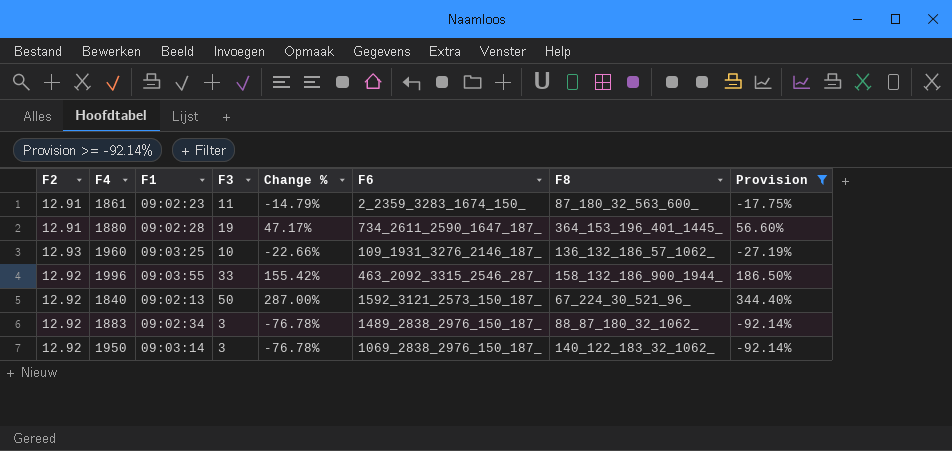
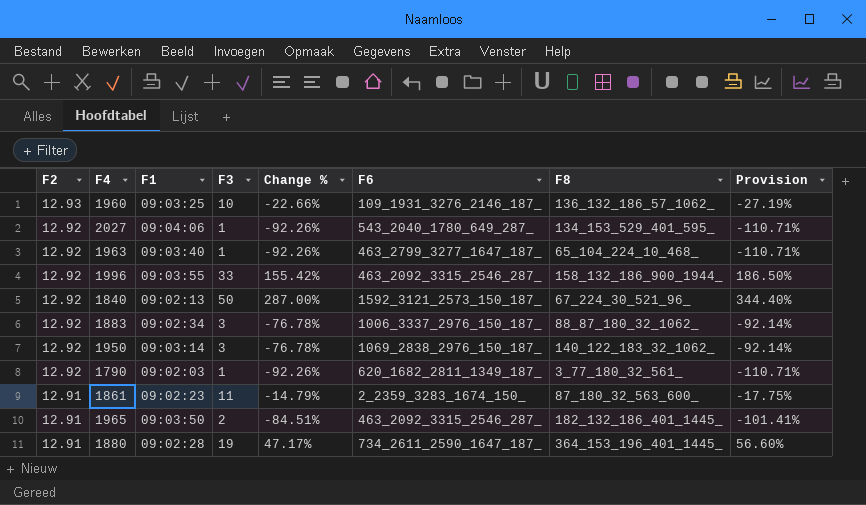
filter: Provision >= -92.14% -> none
row order: none -> F2 descending
1883 | F6: 1489_2838_2976_150_187_ -> 1006_3337_2976_150_187_

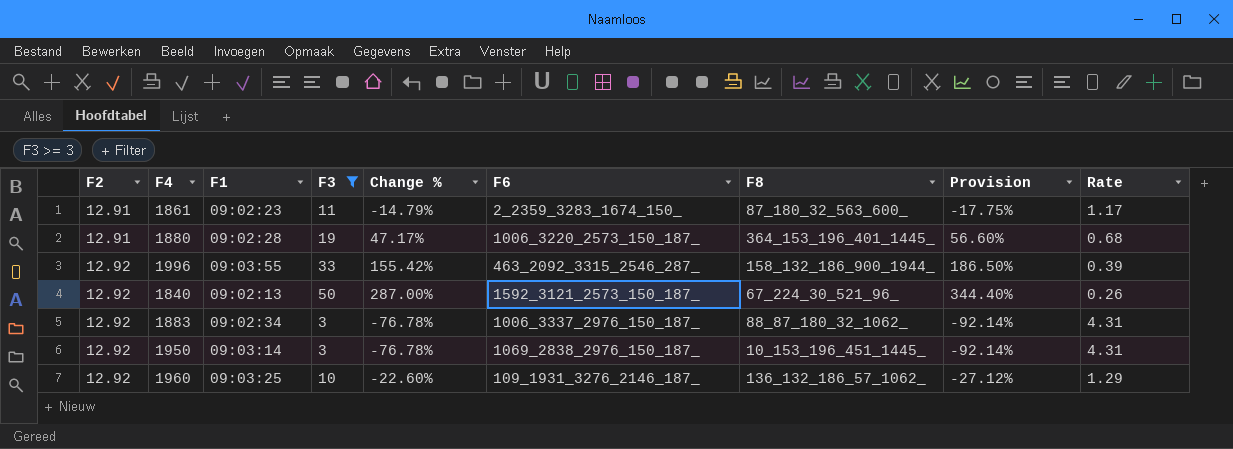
filter: none -> F3 >= 3
row order: F2 descending -> F2 ascending
column Rate | formula: none -> [F2] / [F3]
1880 | F6: 734_2611_2590_1647_187_ -> 1006_3220_2573_150_187_
1950 | F8: 140_122_183_32_1062_ -> 10_153_196_451_1445_
1960 | F2: 12.93 -> 12.92
1960 | Change %: -22.66% -> -22.60%
1960 | Provision: -27.19% -> -27.12%

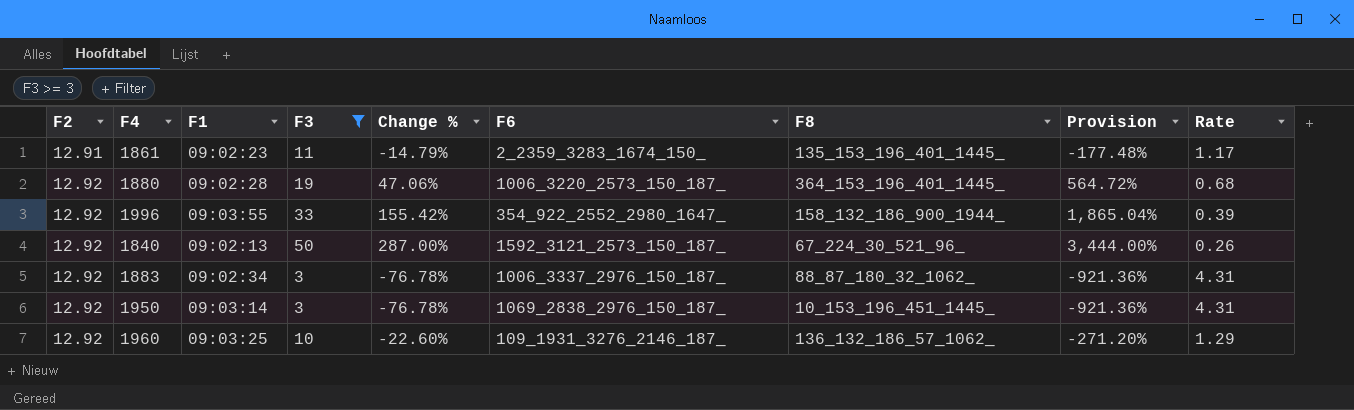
column Provision | formula: [Change %] * 1.2 -> [Change %] * 12
1861 | F8: 87_180_32_563_600_ -> 135_153_196_401_1445_
1880 | F2: 12.91 -> 12.92
1880 | Change %: 47.17% -> 47.06%
1996 | F6: 463_2092_3315_2546_287_ -> 354_922_2552_2980_1647_

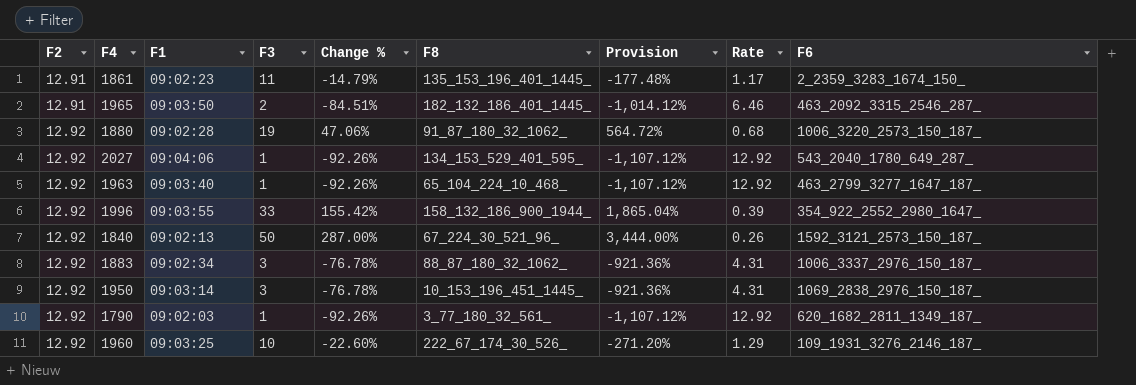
filter: F3 >= 3 -> none
column F6 | position: 6 -> 9
1880 | F8: 364_153_196_401_1445_ -> 91_87_180_32_1062_
1960 | F8: 136_132_186_57_1062_ -> 222_67_174_30_526_

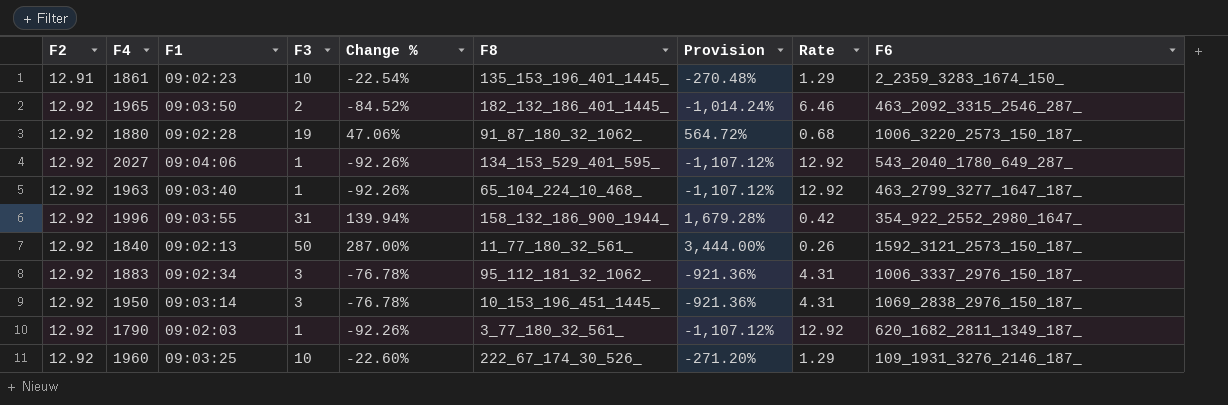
1861 | F3: 11 -> 10
1861 | Change %: -14.79% -> -22.54%
1861 | Provision: -177.48% -> -270.48%
1861 | Rate: 1.17 -> 1.29
1965 | F2: 12.91 -> 12.92
1965 | Change %: -84.51% -> -84.52%
1965 | Provision: -1,014.12% -> -1,014.24%
1996 | F3: 33 -> 31
1996 | Change %: 155.42% -> 139.94%
1996 | Provision: 1,865.04% -> 1,679.28%
1996 | Rate: 0.39 -> 0.42
1840 | F8: 67_224_30_521_96_ -> 11_77_180_32_561_
1883 | F8: 88_87_180_32_1062_ -> 95_112_181_32_1062_

